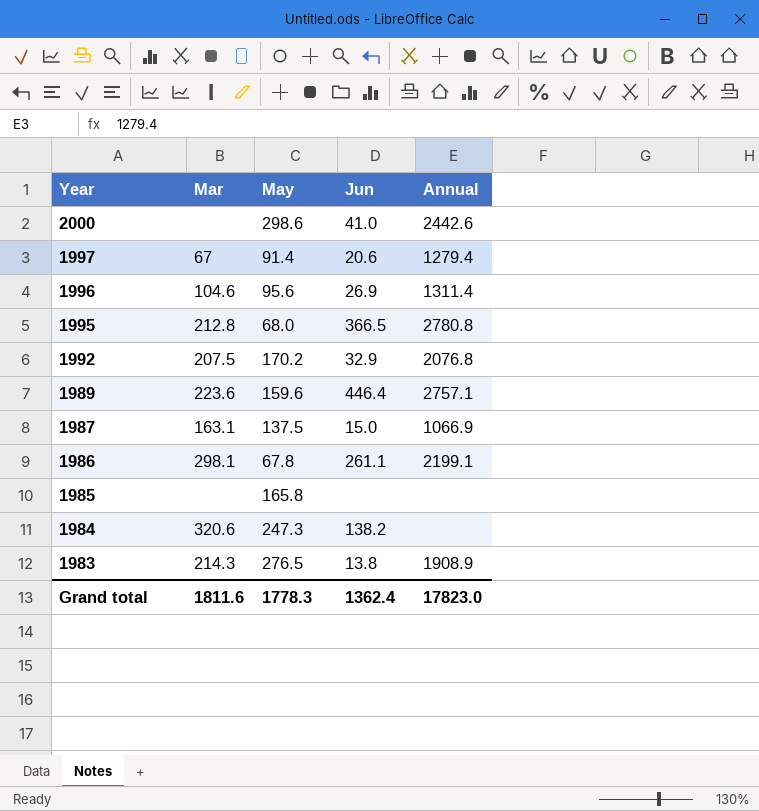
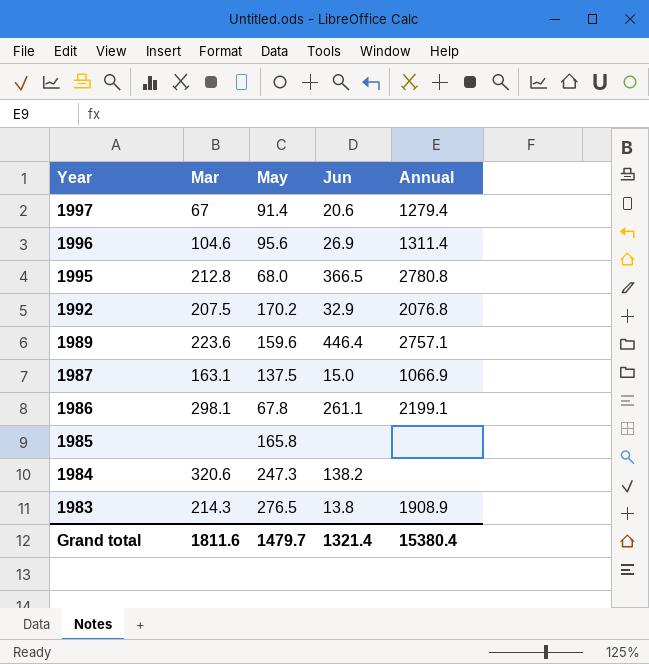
row 2000: none | 298.6 | 41.0 | 2442.6 -> none
Grand total | May: 1778.3 -> 1479.7
Grand total | Jun: 1362.4 -> 1321.4
Grand total | Annual: 17823.0 -> 15380.4

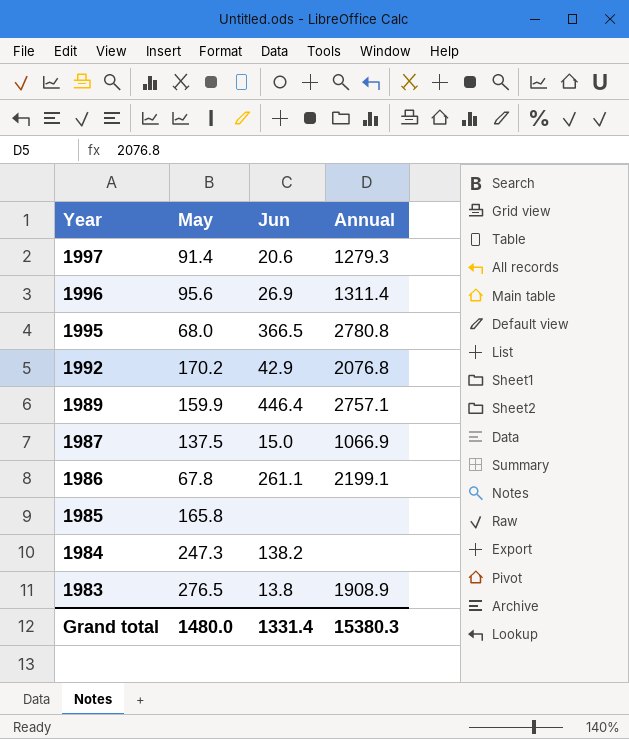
column Mar | position: 2 -> none
1997 | Annual: 1279.4 -> 1279.3
1992 | Jun: 32.9 -> 42.9
1989 | May: 159.6 -> 159.9
Grand total | May: 1479.7 -> 1480.0
Grand total | Jun: 1321.4 -> 1331.4
Grand total | Annual: 15380.4 -> 15380.3

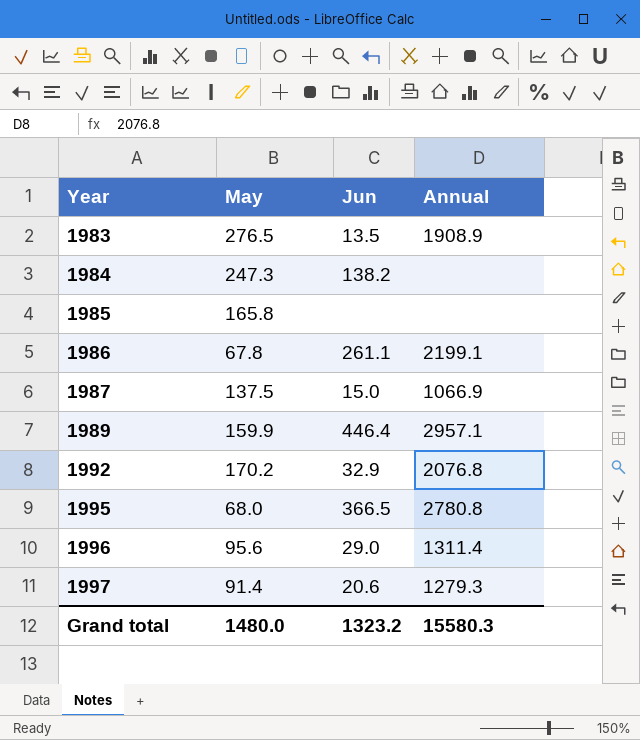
row order: Year descending -> Year ascending
1983 | Jun: 13.8 -> 13.5
1989 | Annual: 2757.1 -> 2957.1
1992 | Jun: 42.9 -> 32.9
1996 | Jun: 26.9 -> 29.0
Grand total | Jun: 1331.4 -> 1323.2
Grand total | Annual: 15380.3 -> 15580.3

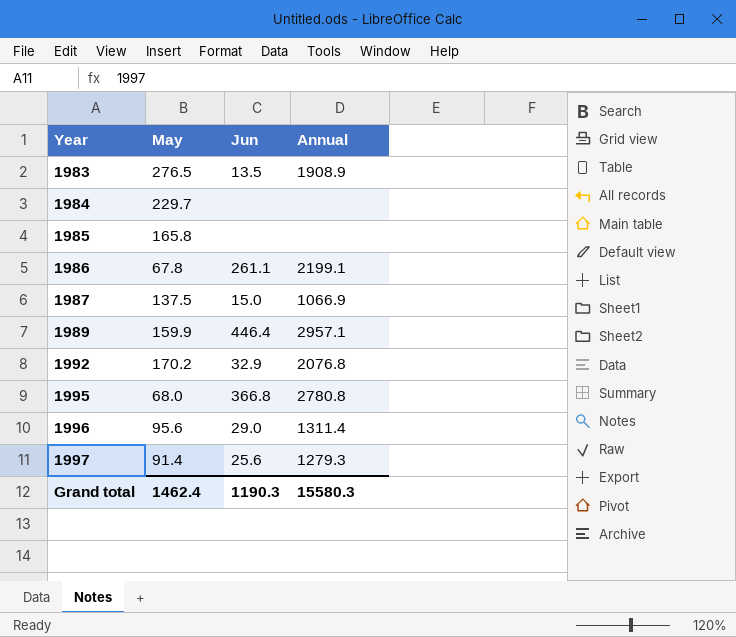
1984 | May: 247.3 -> 229.7
1984 | Jun: 138.2 -> none
1995 | Jun: 366.5 -> 366.8
1997 | Jun: 20.6 -> 25.6
Grand total | May: 1480.0 -> 1462.4
Grand total | Jun: 1323.2 -> 1190.3

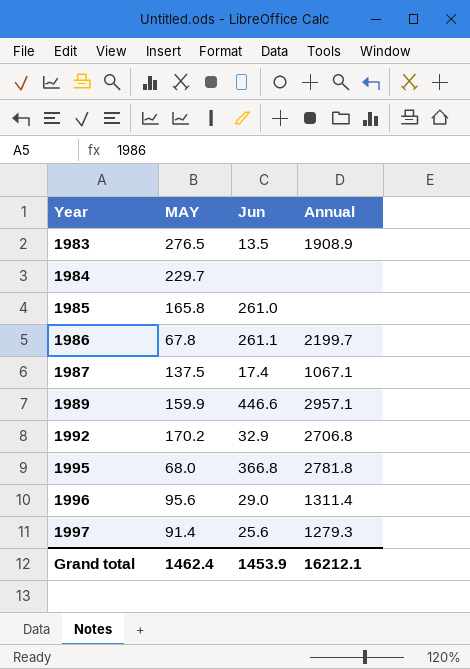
column name: May -> MAY
1985 | Jun: none -> 261.0
1986 | Annual: 2199.1 -> 2199.7
1987 | Jun: 15.0 -> 17.4
1987 | Annual: 1066.9 -> 1067.1
1989 | Jun: 446.4 -> 446.6
1992 | Annual: 2076.8 -> 2706.8
1995 | Annual: 2780.8 -> 2781.8
Grand total | Jun: 1190.3 -> 1453.9
Grand total | Annual: 15580.3 -> 16212.1

